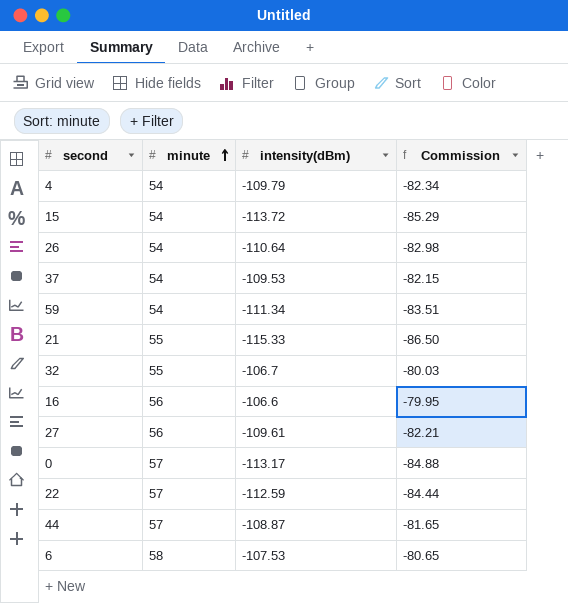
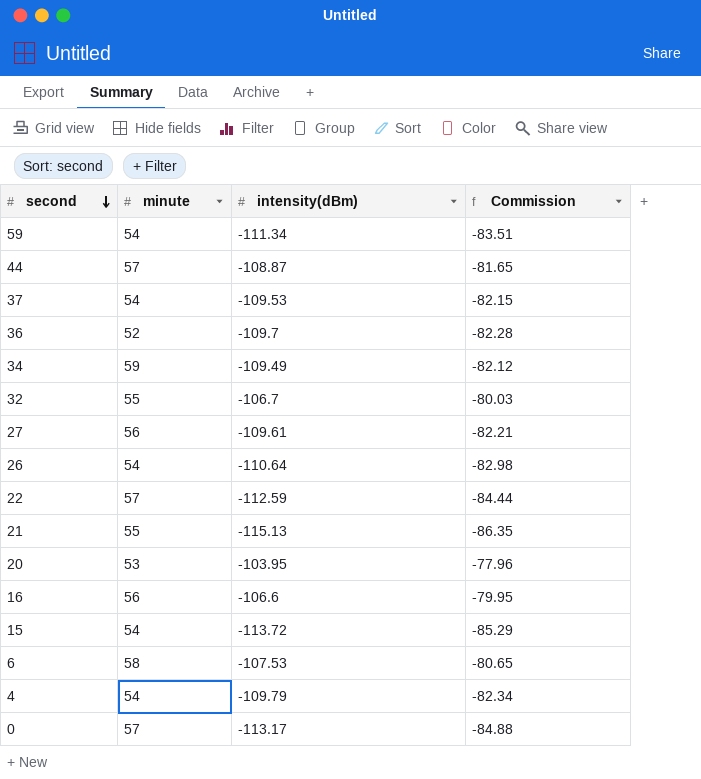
row order: minute ascending -> second descending
row 36: none -> 52 | -109.7 | -82.28
row 34: none -> 59 | -109.49 | -82.12
21 | intensity(dBm): -115.33 -> -115.13
21 | Commission: -86.50 -> -86.35
row 20: none -> 53 | -103.95 | -77.96

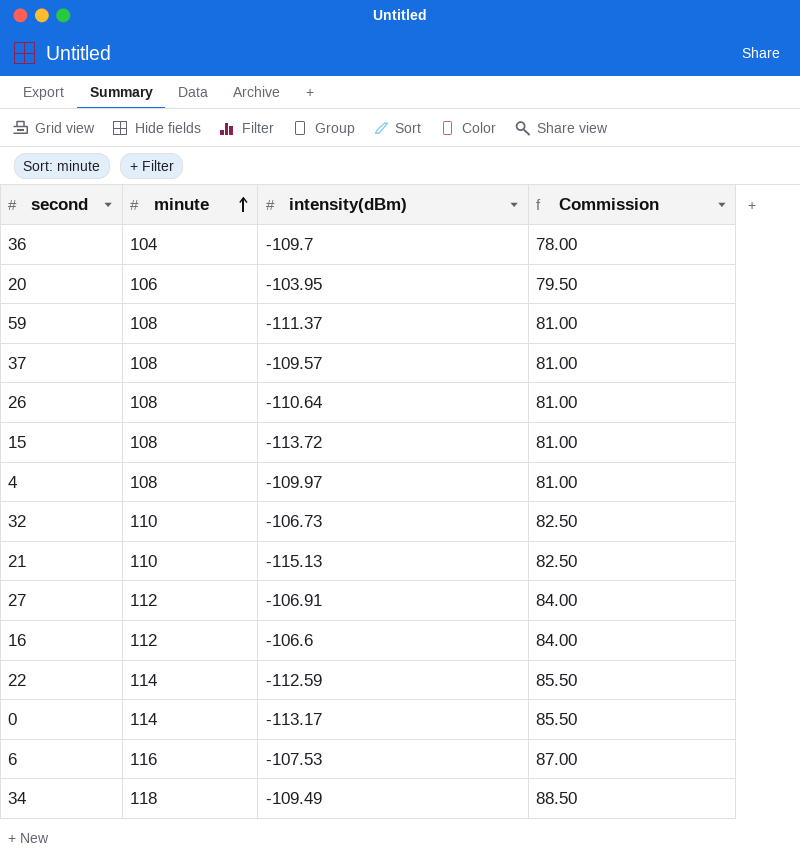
row order: second descending -> minute ascending
column Commission | formula: [intensity(dBm)] * 0.75 -> [minute] * 0.75
row 44: 57 | -108.87 | -81.65 -> none
36 | minute: 52 -> 104
20 | minute: 53 -> 106
59 | minute: 54 -> 108
59 | intensity(dBm): -111.34 -> -111.37
37 | minute: 54 -> 108
37 | intensity(dBm): -109.53 -> -109.57
26 | minute: 54 -> 108
15 | minute: 54 -> 108
4 | minute: 54 -> 108
4 | intensity(dBm): -109.79 -> -109.97
32 | minute: 55 -> 110
32 | intensity(dBm): -106.7 -> -106.73
21 | minute: 55 -> 110
27 | minute: 56 -> 112
27 | intensity(dBm): -109.61 -> -106.91
16 | minute: 56 -> 112
22 | minute: 57 -> 114
0 | minute: 57 -> 114
6 | minute: 58 -> 116
34 | minute: 59 -> 118

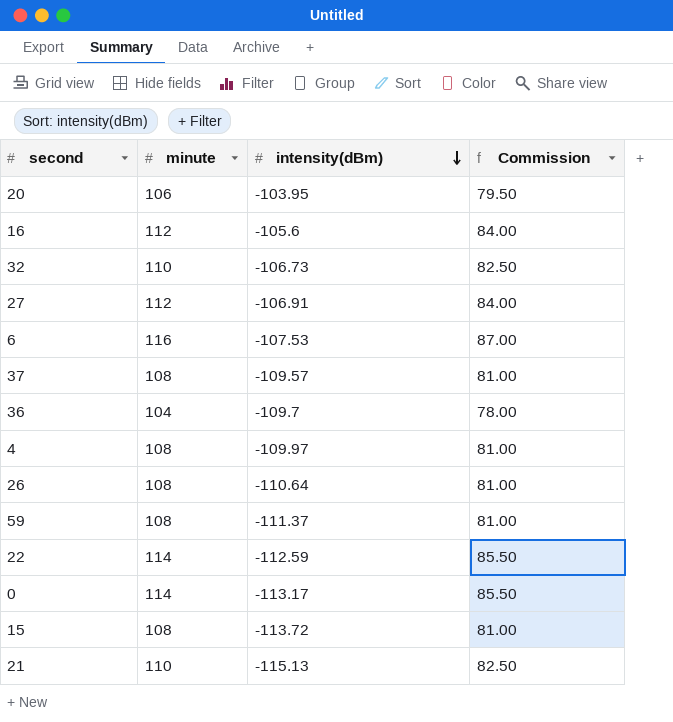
row order: minute ascending -> intensity(dBm) descending
row 34: 118 | -109.49 | 88.50 -> none
16 | intensity(dBm): -106.6 -> -105.6

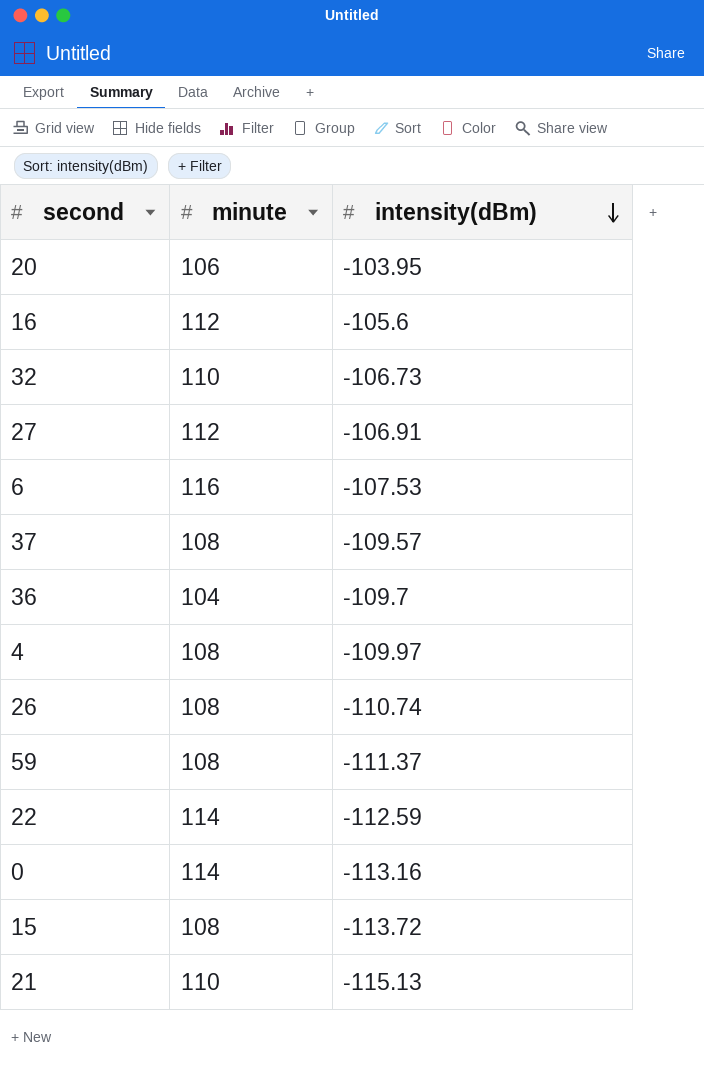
column Commission | formula: [minute] * 0.75 -> none
26 | intensity(dBm): -110.64 -> -110.74
0 | intensity(dBm): -113.17 -> -113.16

